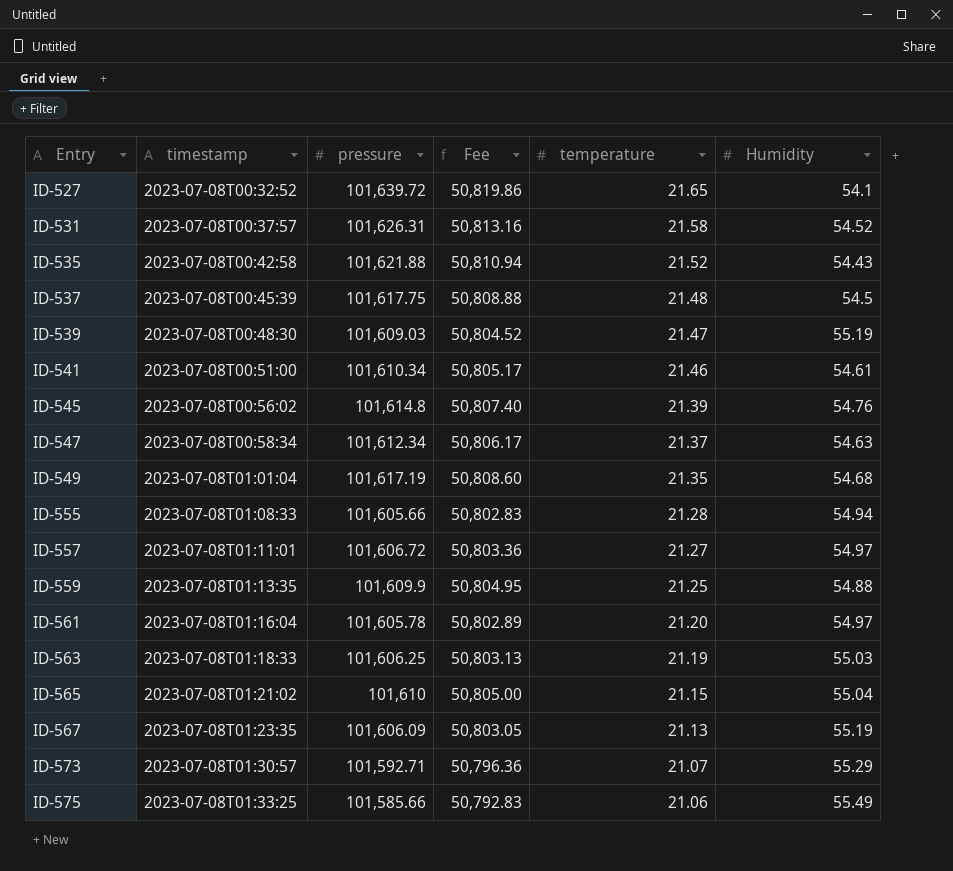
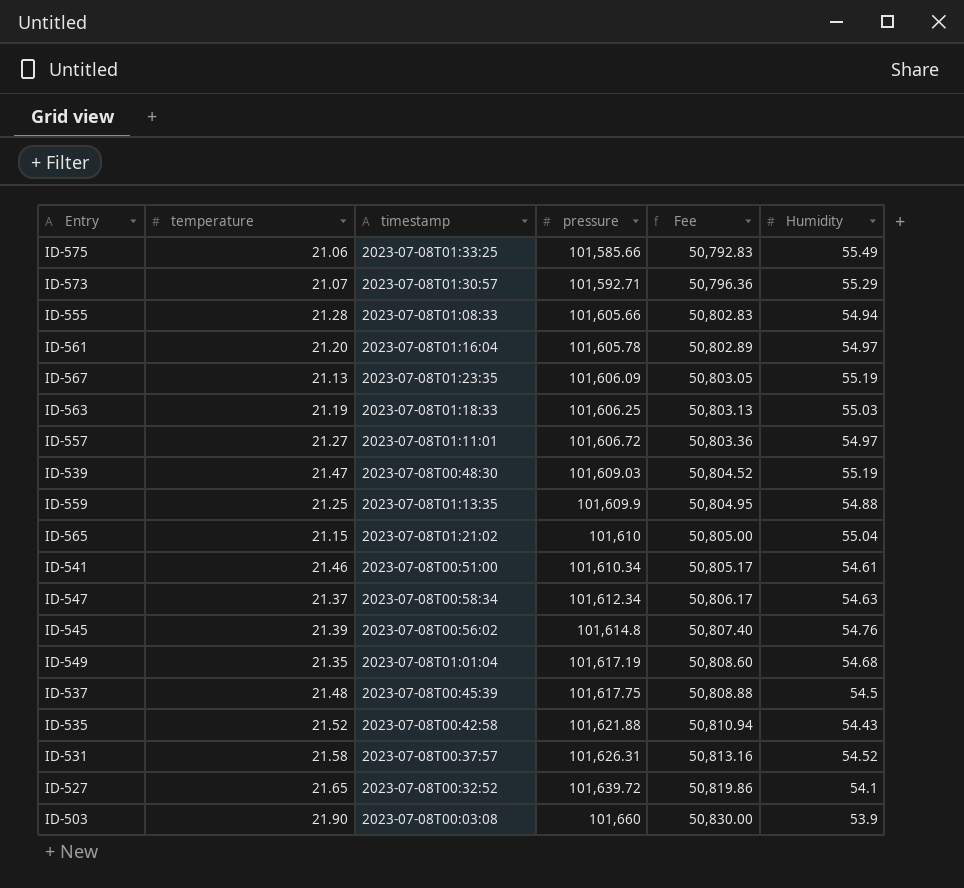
row order: Entry ascending -> pressure ascending
column temperature | position: 5 -> 2
row ID-503: none -> 21.90 | 2023-07-08T00:03:08 | 101,660 | 50,830.00 | 53.9

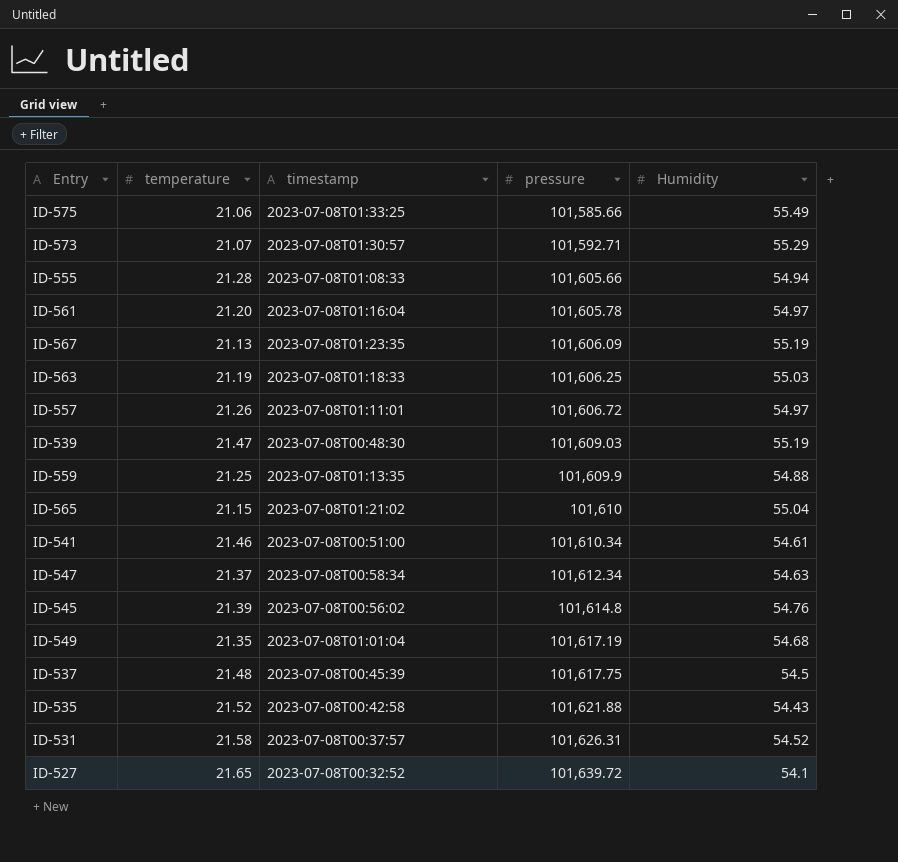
column Fee | formula: [pressure] * 0.5 -> none
row ID-503: 21.90 | 2023-07-08T00:03:08 | 101,660 | 50,830.00 | 53.9 -> none
ID-557 | temperature: 21.27 -> 21.26

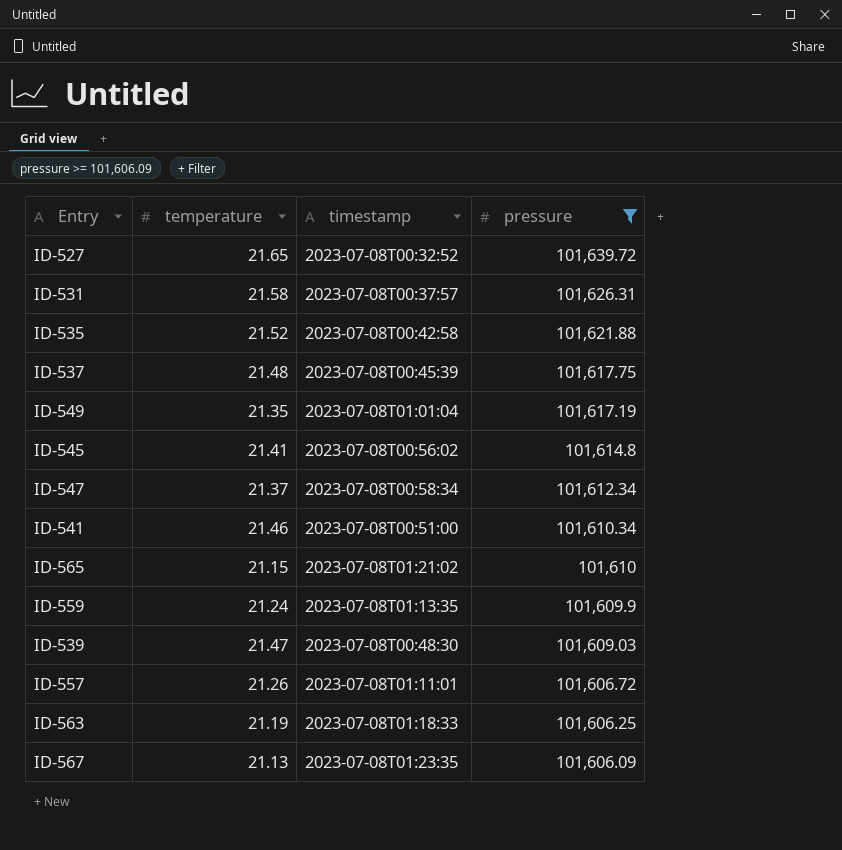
filter: none -> pressure >= 101,606.09
row order: pressure ascending -> pressure descending
column Humidity | position: 5 -> none
ID-545 | temperature: 21.39 -> 21.41
ID-559 | temperature: 21.25 -> 21.24

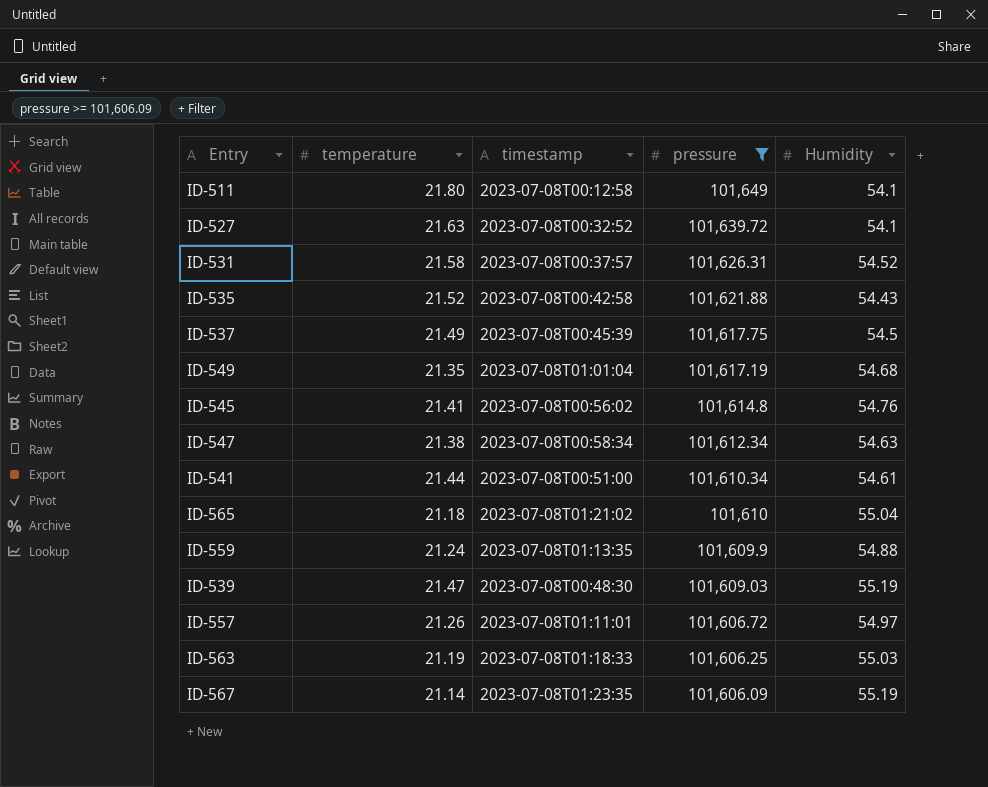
column Humidity | position: none -> 5
row ID-511: none -> 21.80 | 2023-07-08T00:12:58 | 101,649 | 54.1
ID-527 | temperature: 21.65 -> 21.63
ID-537 | temperature: 21.48 -> 21.49
ID-547 | temperature: 21.37 -> 21.38
ID-541 | temperature: 21.46 -> 21.44
ID-565 | temperature: 21.15 -> 21.18
ID-567 | temperature: 21.13 -> 21.14

